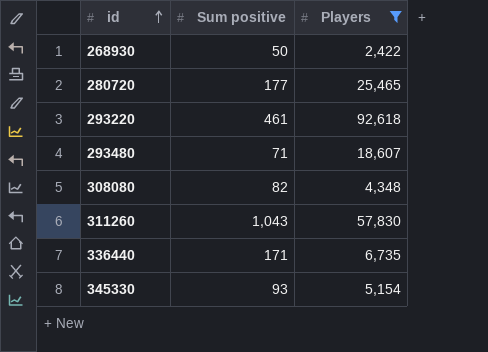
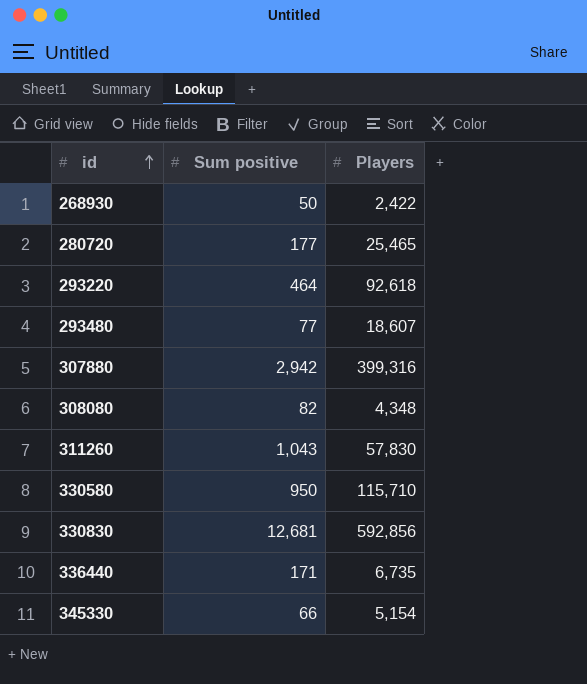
filter: Players <= 92,618 -> none
293220 | Sum positive: 461 -> 464
293480 | Sum positive: 71 -> 77
345330 | Sum positive: 93 -> 66

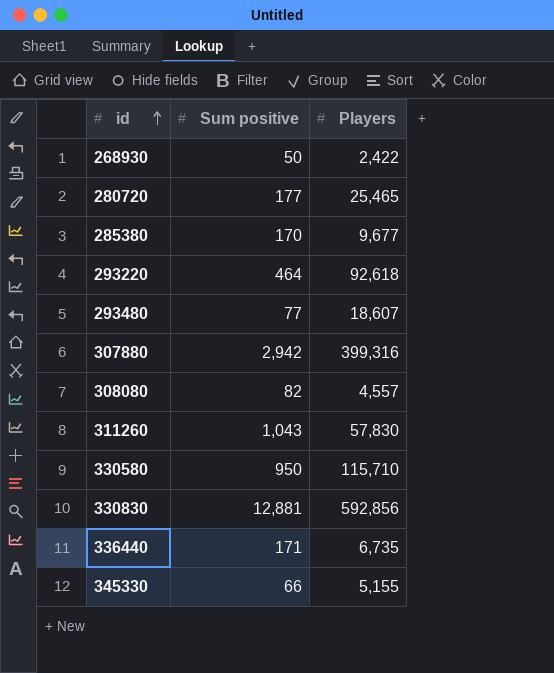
row 285380: none -> 170 | 9,677
308080 | Players: 4,348 -> 4,557
330830 | Sum positive: 12,681 -> 12,881
345330 | Players: 5,154 -> 5,155

